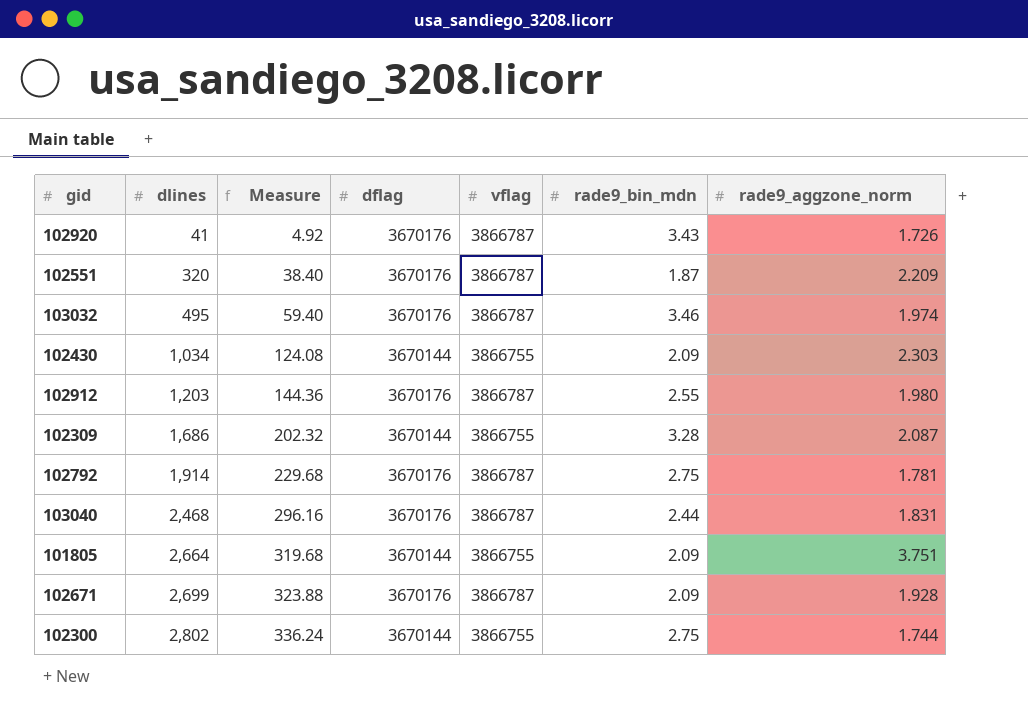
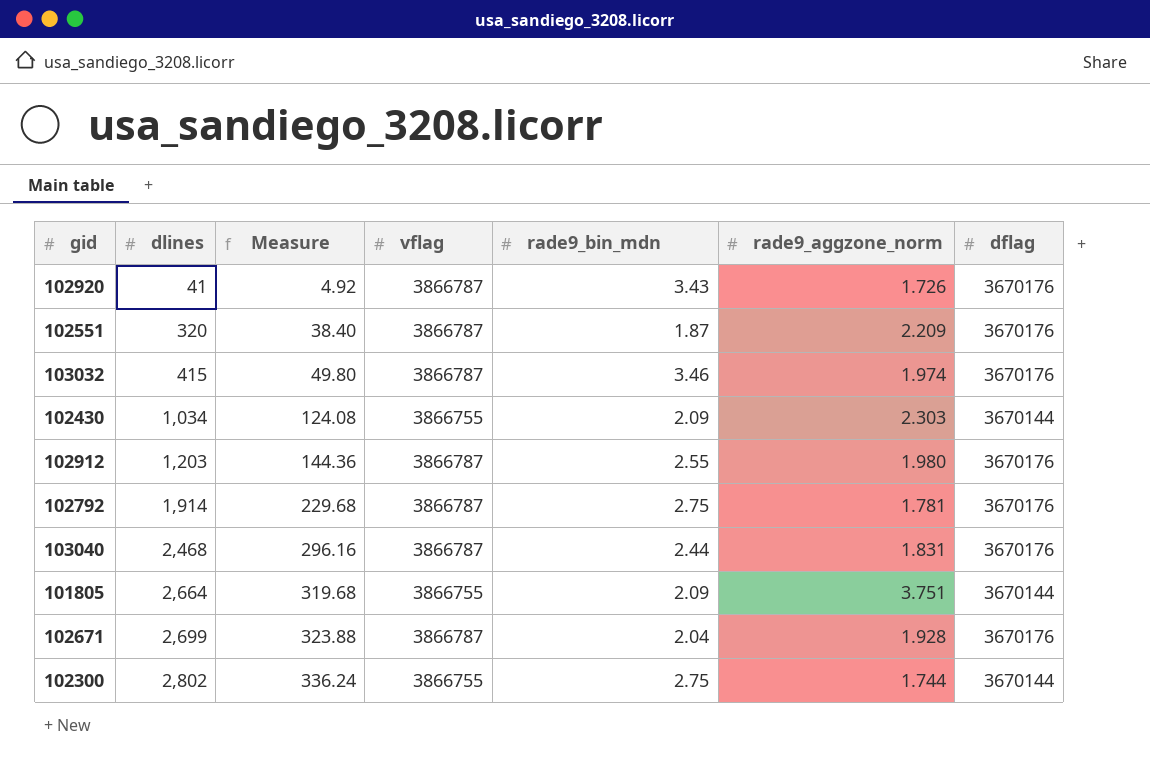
column dflag | position: 4 -> 7
row 102309: 1,686 | 202.32 | 3670144 | 3866755 | 3.28 | 2.087 -> none
103032 | dlines: 495 -> 415
103032 | Measure: 59.40 -> 49.80
102671 | rade9_bin_mdn: 2.09 -> 2.04

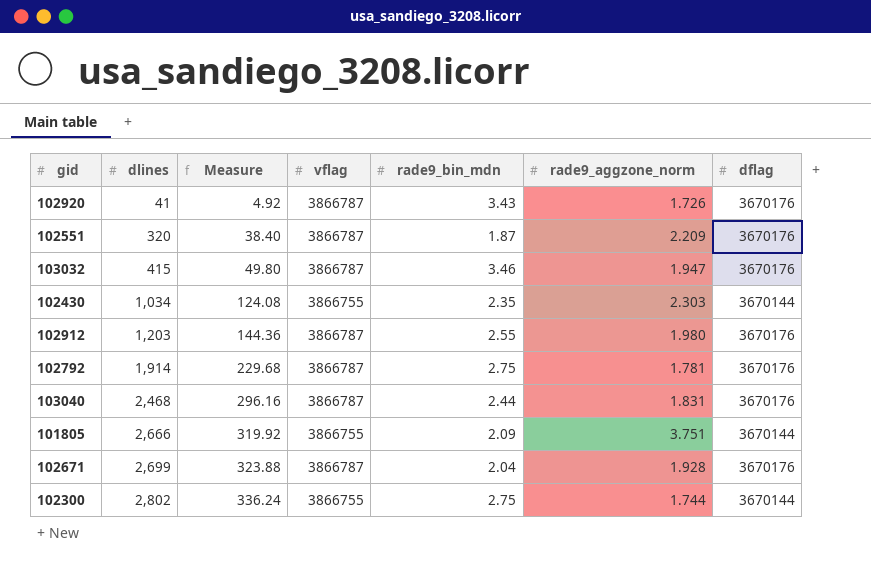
103032 | rade9_aggzone_norm: 1.974 -> 1.947
102430 | rade9_bin_mdn: 2.09 -> 2.35
101805 | dlines: 2,664 -> 2,666
101805 | Measure: 319.68 -> 319.92

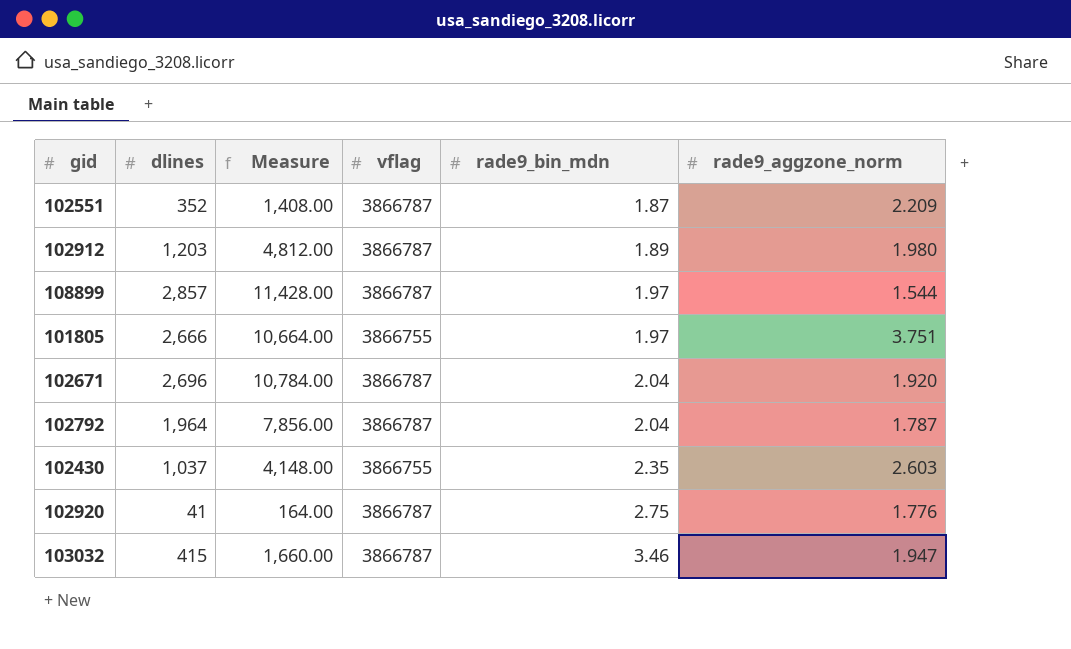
row order: dlines ascending -> rade9_bin_mdn ascending
column dflag | position: 7 -> none
column Measure | formula: [dlines] * 0.12 -> [dlines] * 4
row 103040: 2,468 | 296.16 | 3866787 | 2.44 | 1.831 | 3670176 -> none
row 102300: 2,802 | 336.24 | 3866755 | 2.75 | 1.744 | 3670144 -> none
102551 | dlines: 320 -> 352
102912 | rade9_bin_mdn: 2.55 -> 1.89
row 108899: none -> 2,857 | 11,428.00 | 3866787 | 1.97 | 1.544
101805 | rade9_bin_mdn: 2.09 -> 1.97
102671 | dlines: 2,699 -> 2,696
102671 | rade9_aggzone_norm: 1.928 -> 1.920
102792 | dlines: 1,914 -> 1,964
102792 | rade9_bin_mdn: 2.75 -> 2.04
102792 | rade9_aggzone_norm: 1.781 -> 1.787
102430 | dlines: 1,034 -> 1,037
102430 | rade9_aggzone_norm: 2.303 -> 2.603
102920 | rade9_bin_mdn: 3.43 -> 2.75
102920 | rade9_aggzone_norm: 1.726 -> 1.776

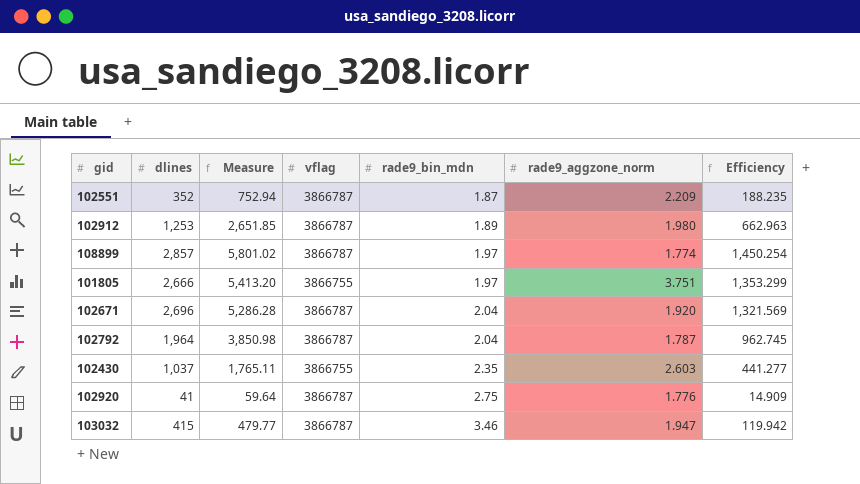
column Measure | formula: [dlines] * 4 -> [Efficiency] * 4
column Efficiency | formula: none -> [dlines] / [rade9_bin_mdn]
102912 | dlines: 1,203 -> 1,253
108899 | rade9_aggzone_norm: 1.544 -> 1.774

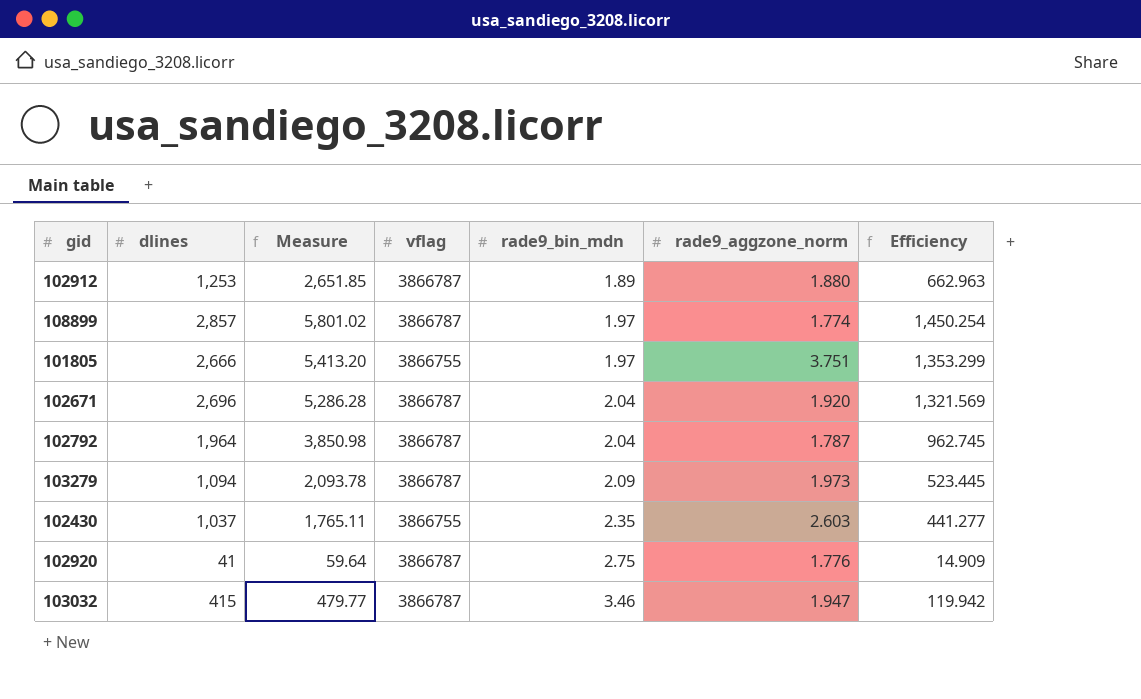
row 102551: 352 | 752.94 | 3866787 | 1.87 | 2.209 | 188.235 -> none
102912 | rade9_aggzone_norm: 1.980 -> 1.880
row 103279: none -> 1,094 | 2,093.78 | 3866787 | 2.09 | 1.973 | 523.445

